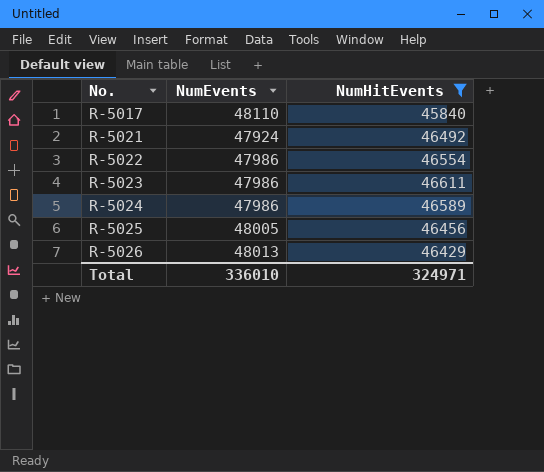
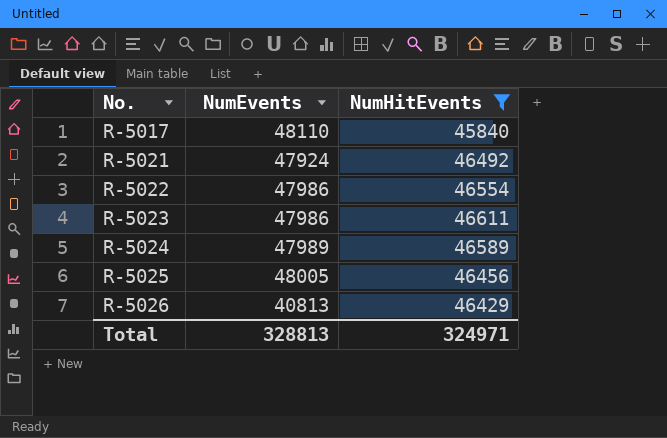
R-5024 | NumEvents: 47986 -> 47989
R-5026 | NumEvents: 48013 -> 40813
Total | NumEvents: 336010 -> 328813

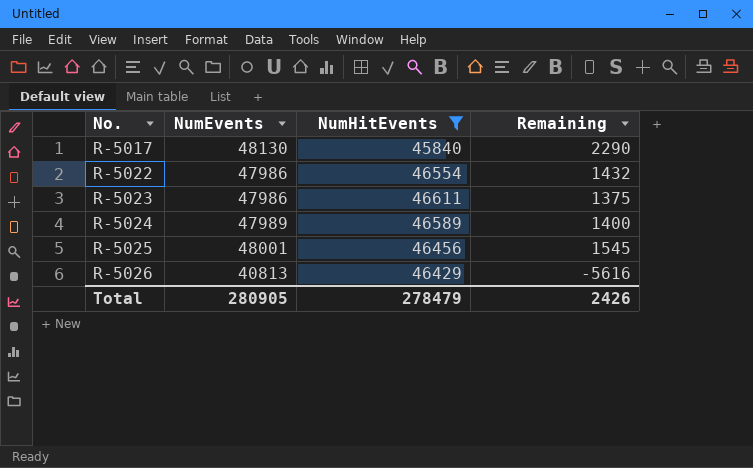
column Remaining | formula: none -> [NumEvents] - [NumHitEvents]
row R-5021: 47924 | 46492 -> none
R-5017 | NumEvents: 48110 -> 48130
R-5025 | NumEvents: 48005 -> 48001
Total | NumEvents: 328813 -> 280905
Total | NumHitEvents: 324971 -> 278479

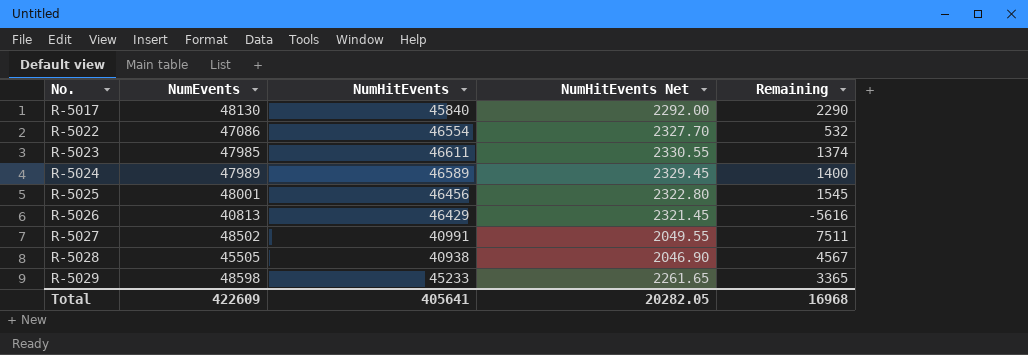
filter: NumHitEvents >= 45840 -> none
column NumHitEvents Net | formula: none -> [NumHitEvents] * 0.05
R-5022 | NumEvents: 47986 -> 47086
R-5022 | Remaining: 1432 -> 532
R-5023 | NumEvents: 47986 -> 47985
R-5023 | Remaining: 1375 -> 1374
Total | NumEvents: 280905 -> 422609
Total | NumHitEvents: 278479 -> 405641
Total | Remaining: 2426 -> 16968

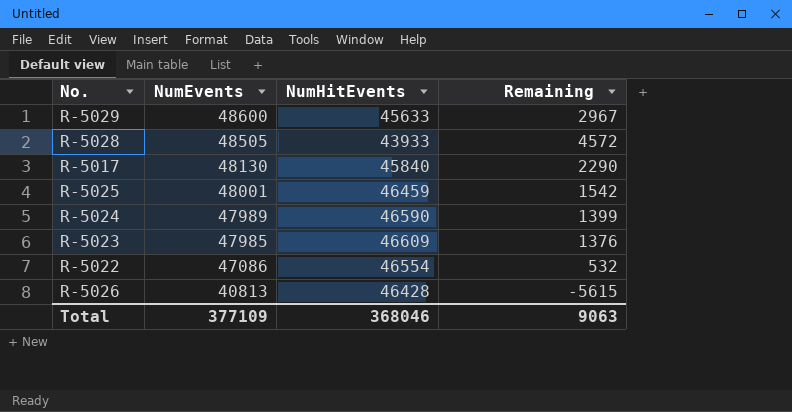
row order: No. ascending -> NumEvents descending
column NumHitEvents Net | formula: [NumHitEvents] * 0.05 -> none
row R-5027: 48502 | 40991 | 2049.55 | 7511 -> none
R-5029 | NumEvents: 48598 -> 48600
R-5029 | NumHitEvents: 45233 -> 45633
R-5029 | Remaining: 3365 -> 2967
R-5028 | NumEvents: 45505 -> 48505
R-5028 | NumHitEvents: 40938 -> 43933
R-5028 | Remaining: 4567 -> 4572
R-5025 | NumHitEvents: 46456 -> 46459
R-5025 | Remaining: 1545 -> 1542
R-5024 | NumHitEvents: 46589 -> 46590
R-5024 | Remaining: 1400 -> 1399
R-5023 | NumHitEvents: 46611 -> 46609
R-5023 | Remaining: 1374 -> 1376
R-5026 | NumHitEvents: 46429 -> 46428
R-5026 | Remaining: -5616 -> -5615
Total | NumEvents: 422609 -> 377109
Total | NumHitEvents: 405641 -> 368046
Total | Remaining: 16968 -> 9063

